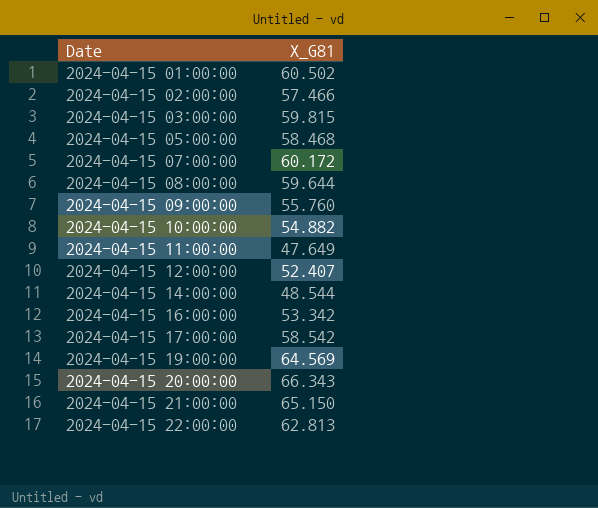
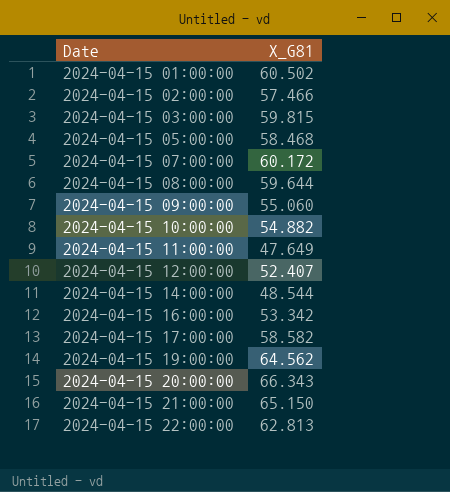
2024-04-15 09:00:00 | X_G81: 55.760 -> 55.060
2024-04-15 17:00:00 | X_G81: 58.542 -> 58.582
2024-04-15 19:00:00 | X_G81: 64.569 -> 64.562

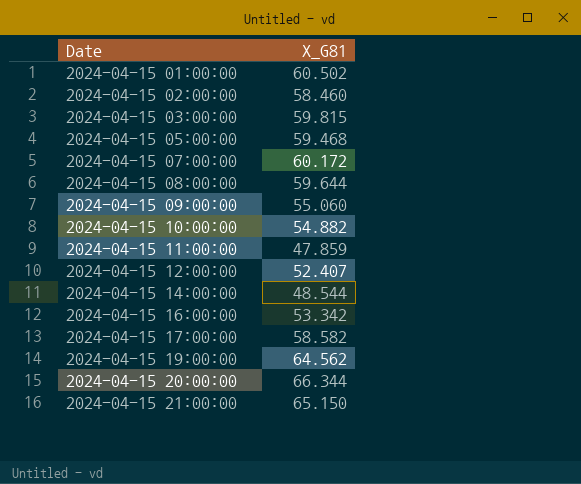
row 2024-04-15 22:00:00: 62.813 -> none
2024-04-15 02:00:00 | X_G81: 57.466 -> 58.460
2024-04-15 05:00:00 | X_G81: 58.468 -> 59.468
2024-04-15 11:00:00 | X_G81: 47.649 -> 47.859
2024-04-15 20:00:00 | X_G81: 66.343 -> 66.344

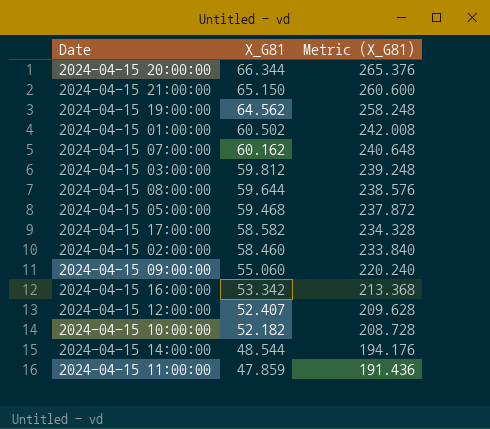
row order: Date ascending -> X_G81 descending
column Metric (X_G81) | formula: none -> [X_G81] * 4
2024-04-15 07:00:00 | X_G81: 60.172 -> 60.162
2024-04-15 03:00:00 | X_G81: 59.815 -> 59.812
2024-04-15 10:00:00 | X_G81: 54.882 -> 52.182

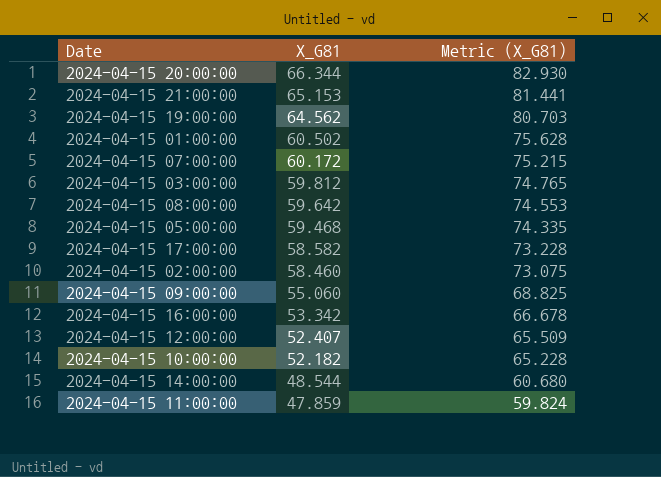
column Metric (X_G81) | formula: [X_G81] * 4 -> [X_G81] * 1.25
2024-04-15 21:00:00 | X_G81: 65.150 -> 65.153
2024-04-15 07:00:00 | X_G81: 60.162 -> 60.172
2024-04-15 08:00:00 | X_G81: 59.644 -> 59.642

